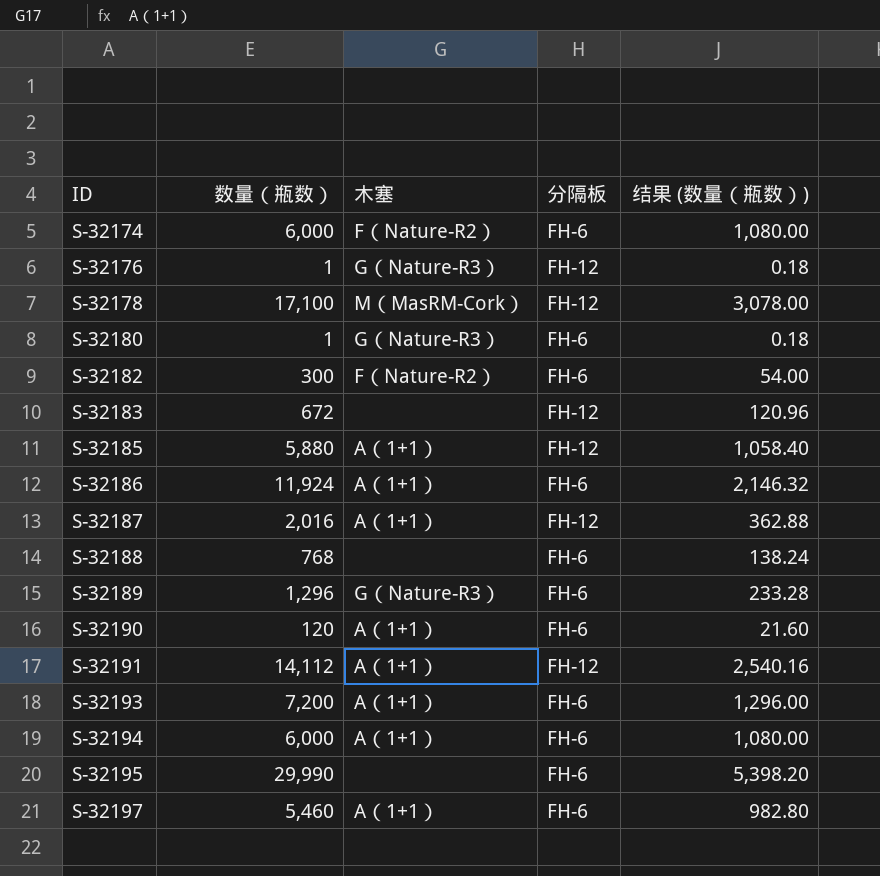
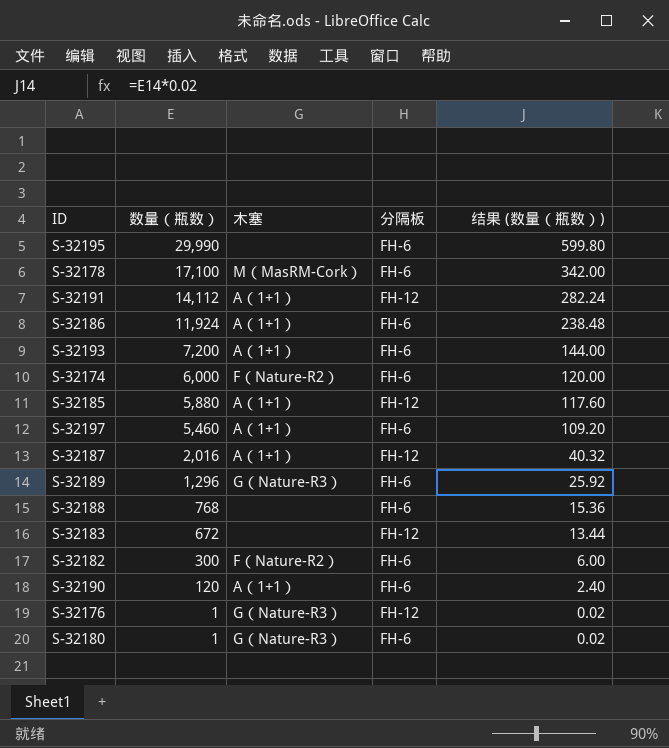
row order: ID ascending -> 数量（瓶数） descending
column 结果 (数量（瓶数）) | formula: [数量（瓶数）] * 0.18 -> [数量（瓶数）] * 0.02
row S-32194: 6,000 | A（1+1） | FH-6 | 1,080.00 -> none
S-32178 | 分隔板: FH-12 -> FH-6

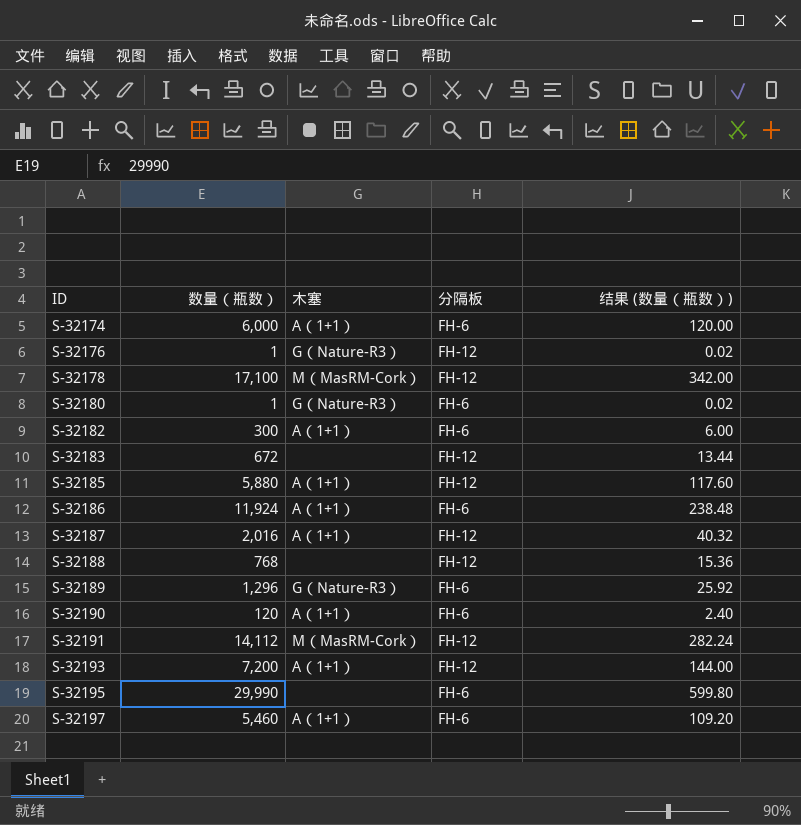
row order: 数量（瓶数） descending -> ID ascending
S-32174 | 木塞: F（Nature-R2） -> A（1+1）
S-32178 | 分隔板: FH-6 -> FH-12
S-32182 | 木塞: F（Nature-R2） -> A（1+1）
S-32188 | 分隔板: FH-6 -> FH-12
S-32191 | 木塞: A（1+1） -> M（MasRM-Cork）
S-32193 | 分隔板: FH-6 -> FH-12

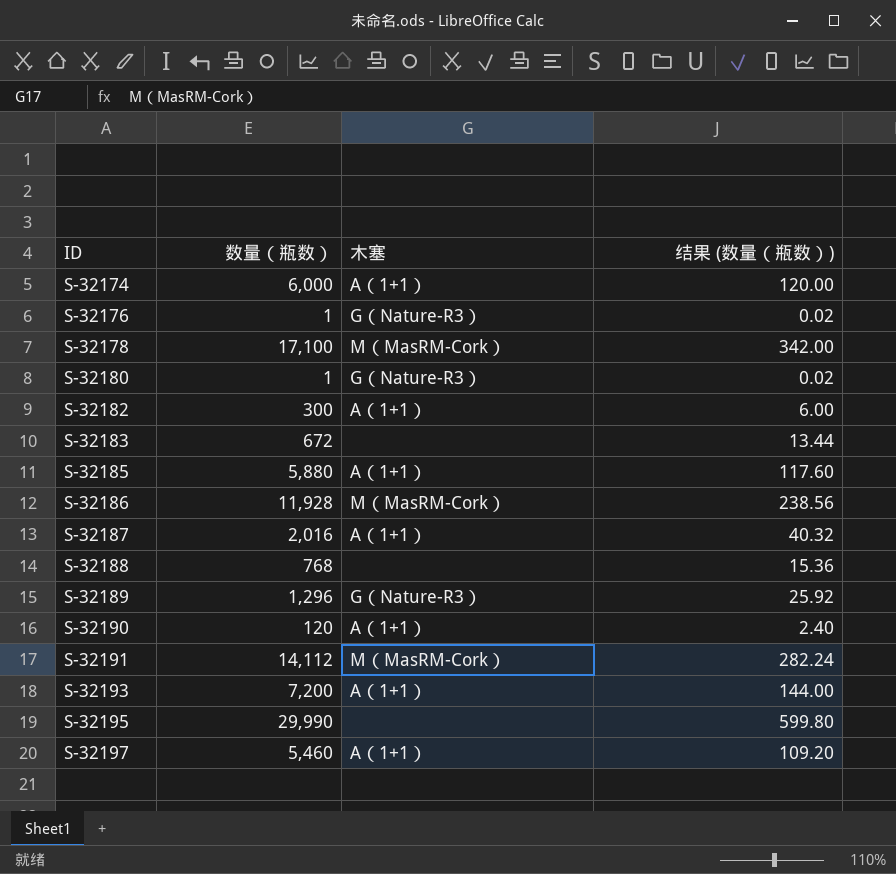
column 分隔板 | position: 4 -> none
S-32186 | 数量（瓶数）: 11,924 -> 11,928
S-32186 | 木塞: A（1+1） -> M（MasRM-Cork）
S-32186 | 结果 (数量（瓶数）): 238.48 -> 238.56

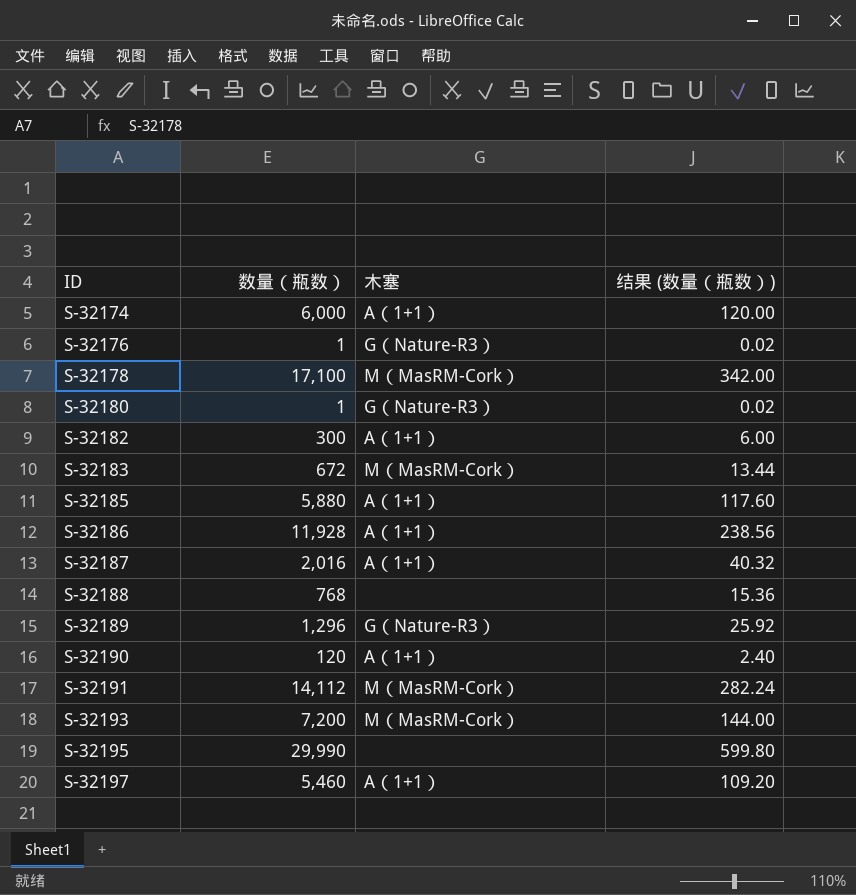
S-32183 | 木塞: none -> M（MasRM-Cork）
S-32186 | 木塞: M（MasRM-Cork） -> A（1+1）
S-32193 | 木塞: A（1+1） -> M（MasRM-Cork）

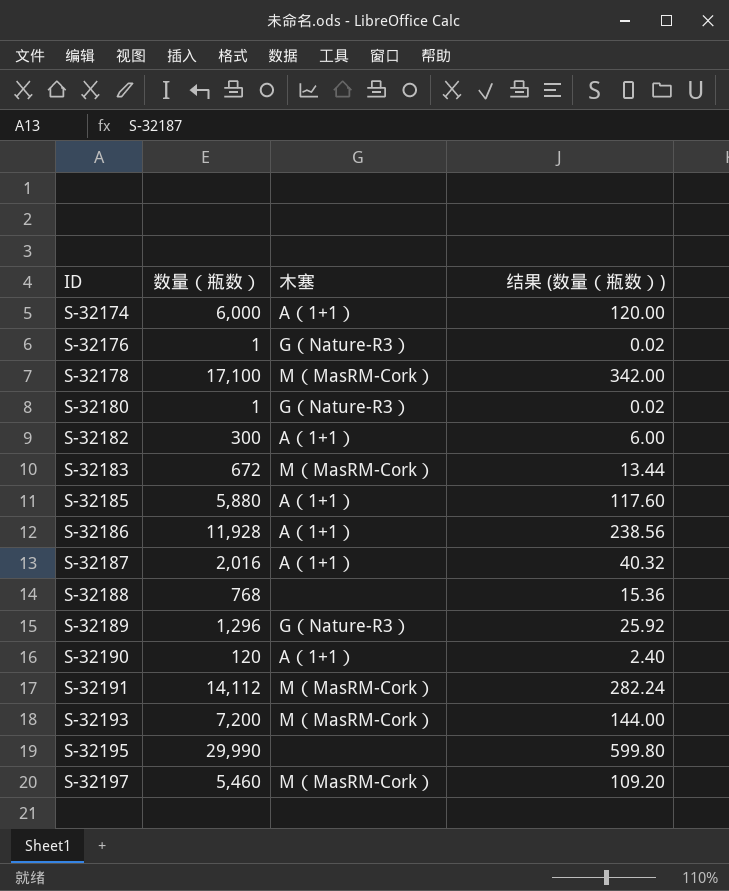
S-32197 | 木塞: A（1+1） -> M（MasRM-Cork）

